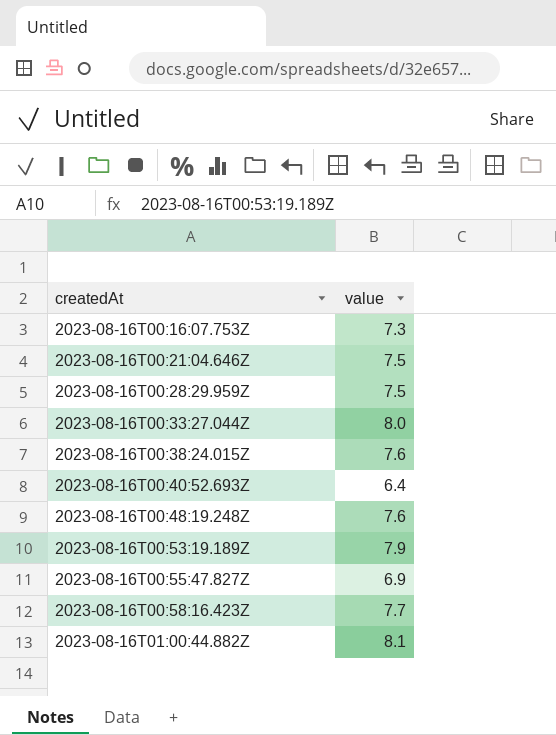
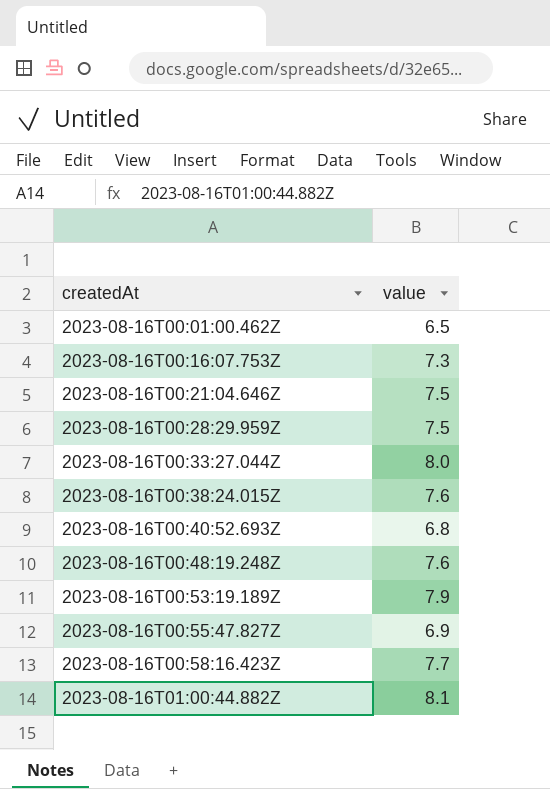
row 2023-08-16T00:01:00.462Z: none -> 6.5
2023-08-16T00:40:52.693Z | value: 6.4 -> 6.8

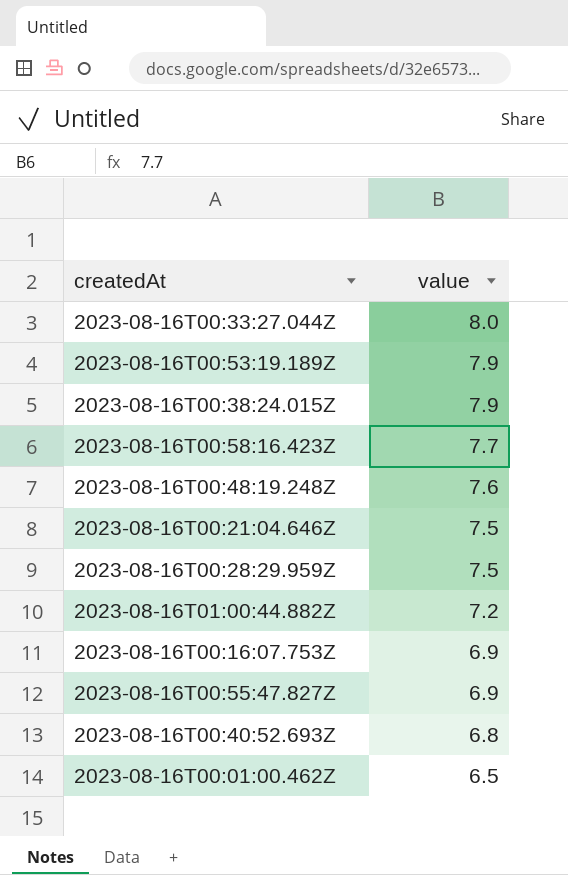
row order: createdAt ascending -> value descending
2023-08-16T00:38:24.015Z | value: 7.6 -> 7.9
2023-08-16T01:00:44.882Z | value: 8.1 -> 7.2
2023-08-16T00:16:07.753Z | value: 7.3 -> 6.9

